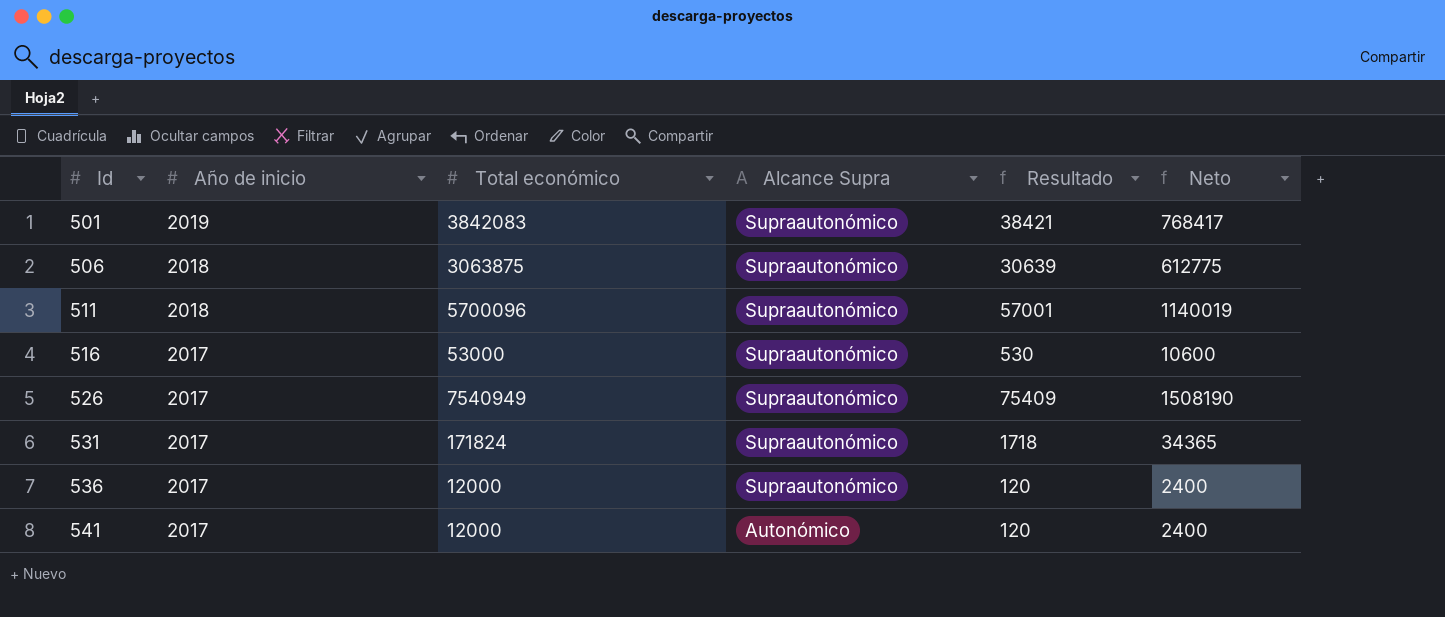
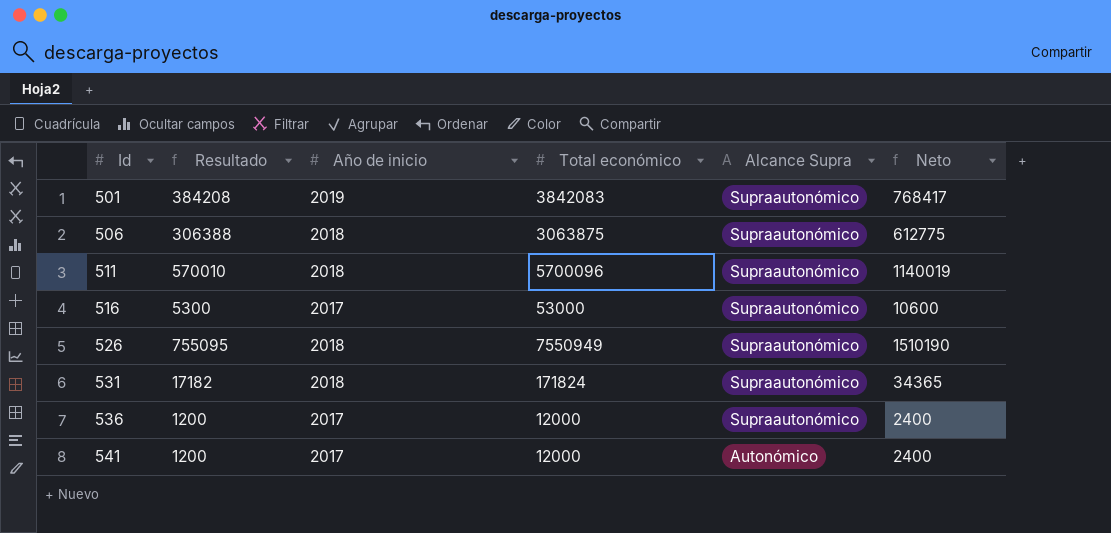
column Resultado | formula: [Total económico] * 0,01 -> [Total económico] * 0,1
column Resultado | position: 5 -> 2
526 | Año de inicio: 2017 -> 2018
526 | Total económico: 7540949 -> 7550949
526 | Neto: 1508190 -> 1510190
531 | Año de inicio: 2017 -> 2018

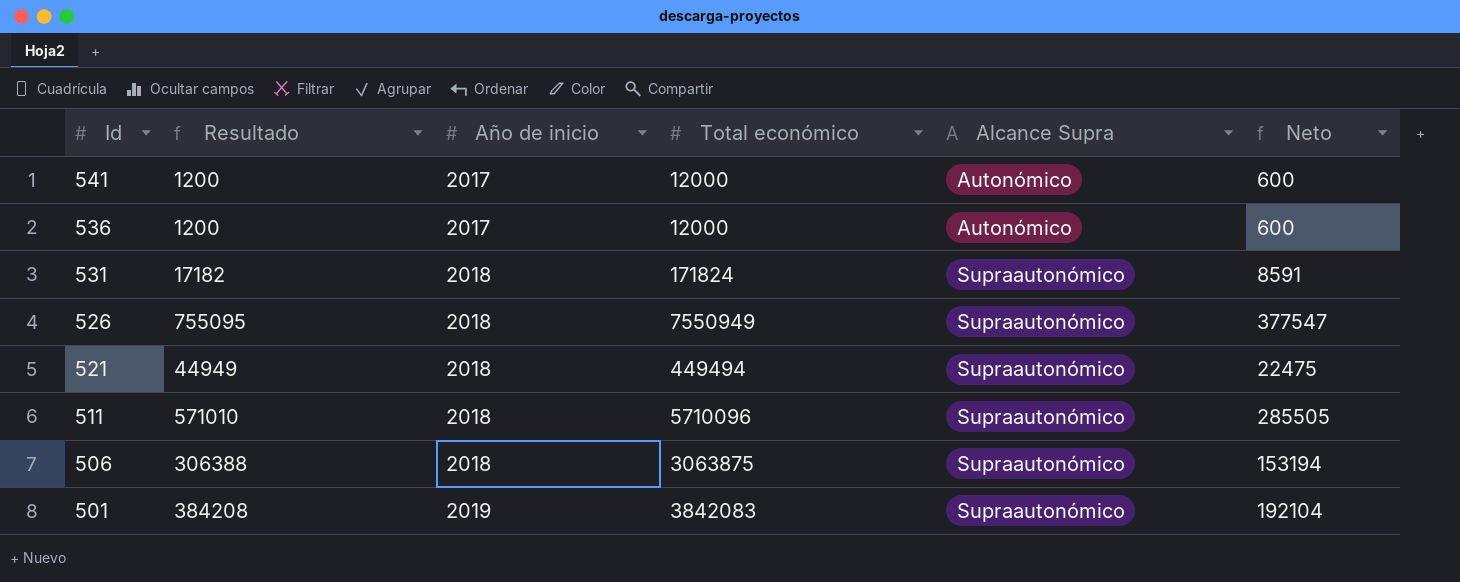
row order: Id ascending -> Id descending
column Neto | formula: [Total económico] * 0,2 -> [Total económico] * 0,05
row 516: 5300 | 2017 | 53000 | Supraautonómico | 10600 -> none
536 | Alcance Supra: Supraautonómico -> Autonómico
row 521: none -> 44949 | 2018 | 449494 | Supraautonómico | 22475
511 | Resultado: 570010 -> 571010
511 | Total económico: 5700096 -> 5710096

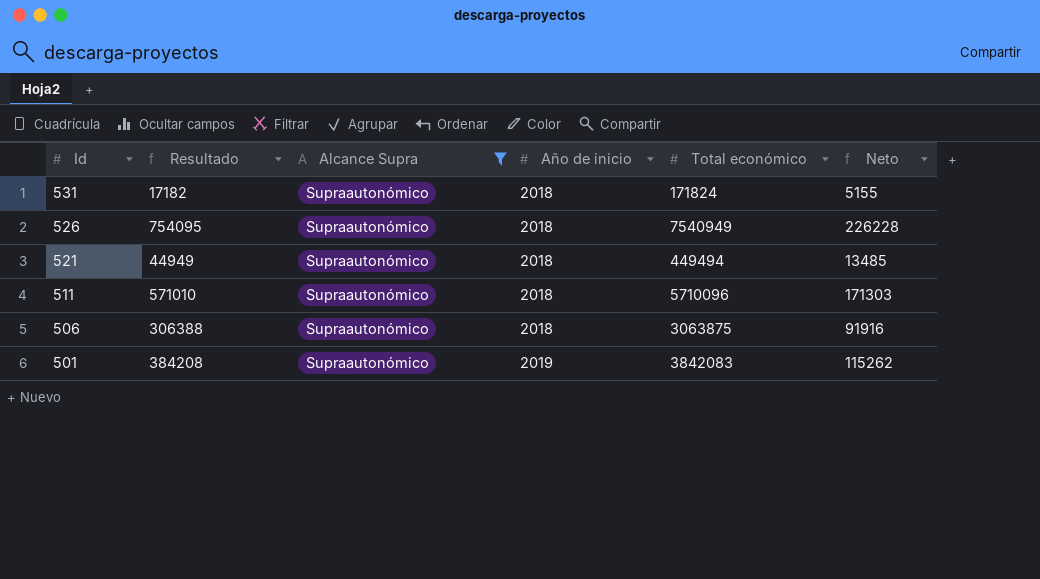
filter: none -> Alcance Supra = Supraautonómico
column Alcance Supra | position: 5 -> 3
column Neto | formula: [Total económico] * 0,05 -> [Total económico] * 0,03
526 | Resultado: 755095 -> 754095
526 | Total económico: 7550949 -> 7540949

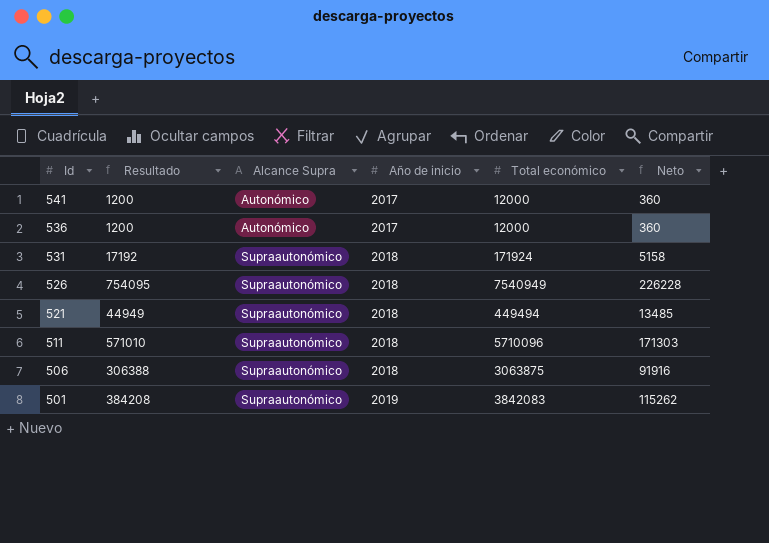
filter: Alcance Supra = Supraautonómico -> none
531 | Resultado: 17182 -> 17192
531 | Total económico: 171824 -> 171924
531 | Neto: 5155 -> 5158

